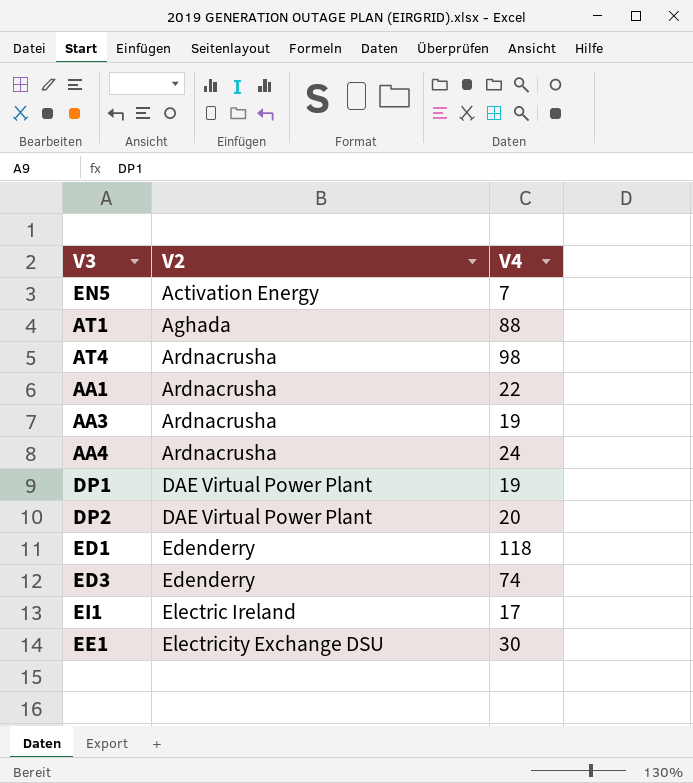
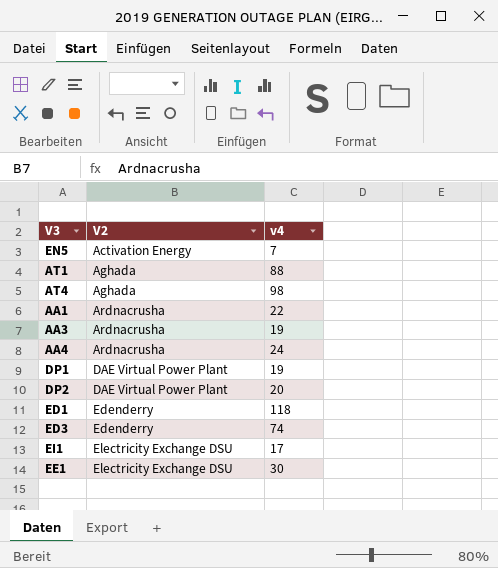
column name: V4 -> v4
AT4 | V2: Ardnacrusha -> Aghada
EI1 | V2: Electric Ireland -> Electricity Exchange DSU

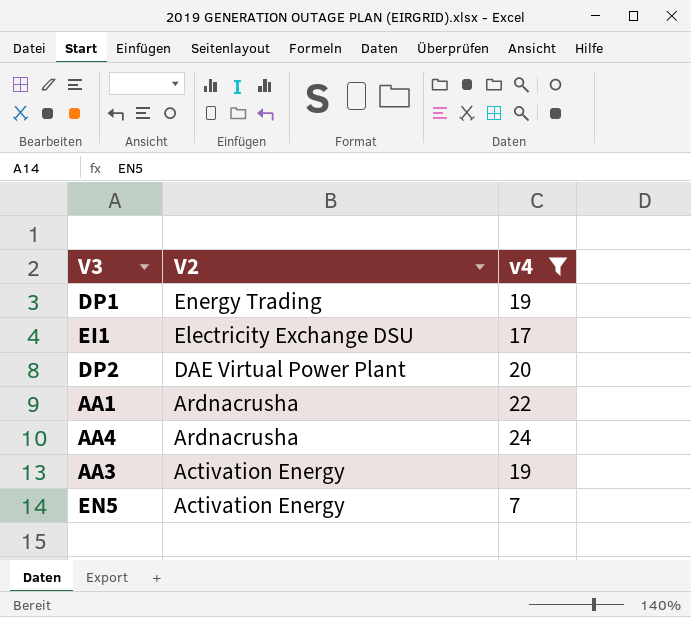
filter: none -> v4 <= 24
row order: V2 ascending -> V2 descending
DP1 | V2: DAE Virtual Power Plant -> Energy Trading
AA3 | V2: Ardnacrusha -> Activation Energy

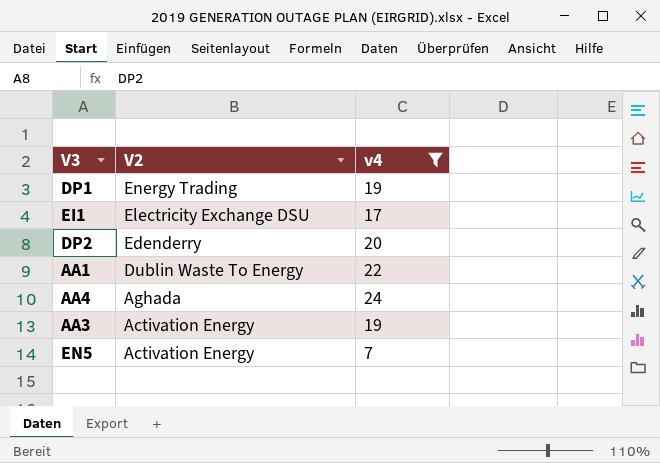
DP2 | V2: DAE Virtual Power Plant -> Edenderry
AA1 | V2: Ardnacrusha -> Dublin Waste To Energy
AA4 | V2: Ardnacrusha -> Aghada

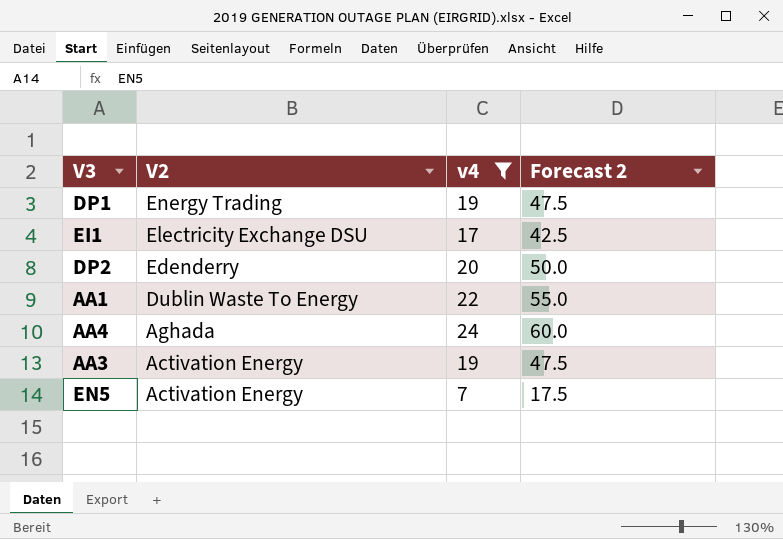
column Forecast 2 | formula: none -> [v4] * 2.5

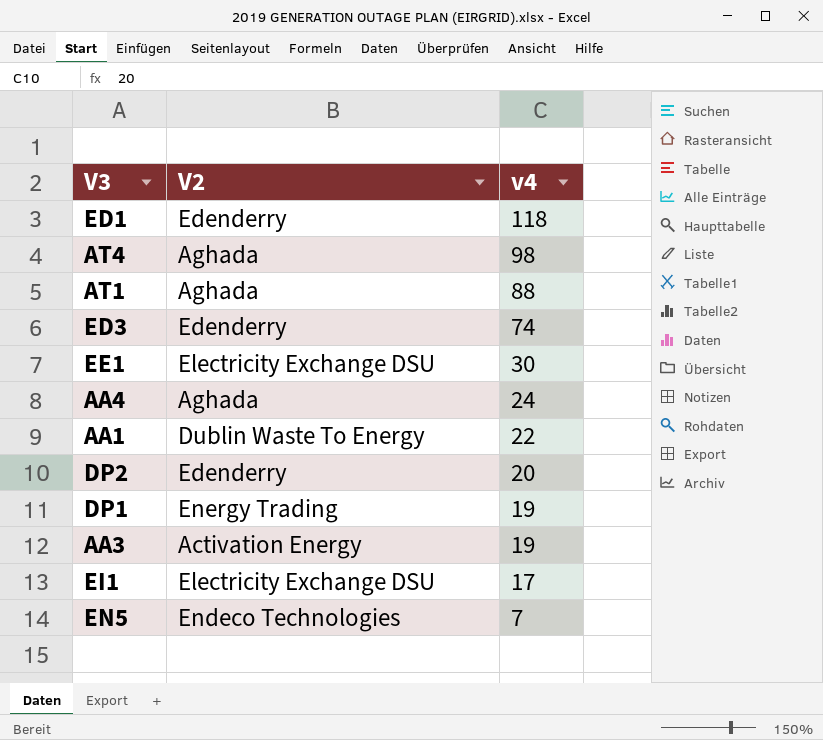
filter: v4 <= 24 -> none
row order: V2 descending -> v4 descending
column Forecast 2 | formula: [v4] * 2.5 -> none
EN5 | V2: Activation Energy -> Endeco Technologies

